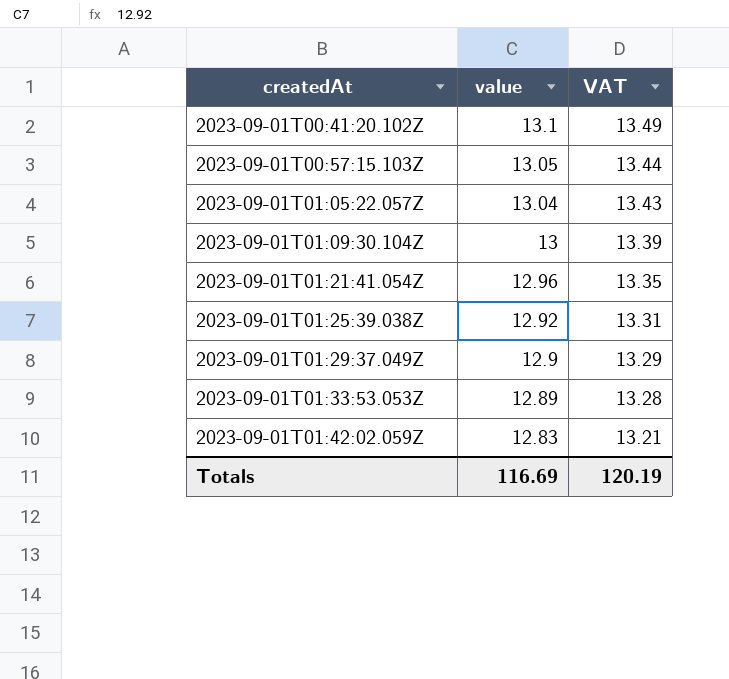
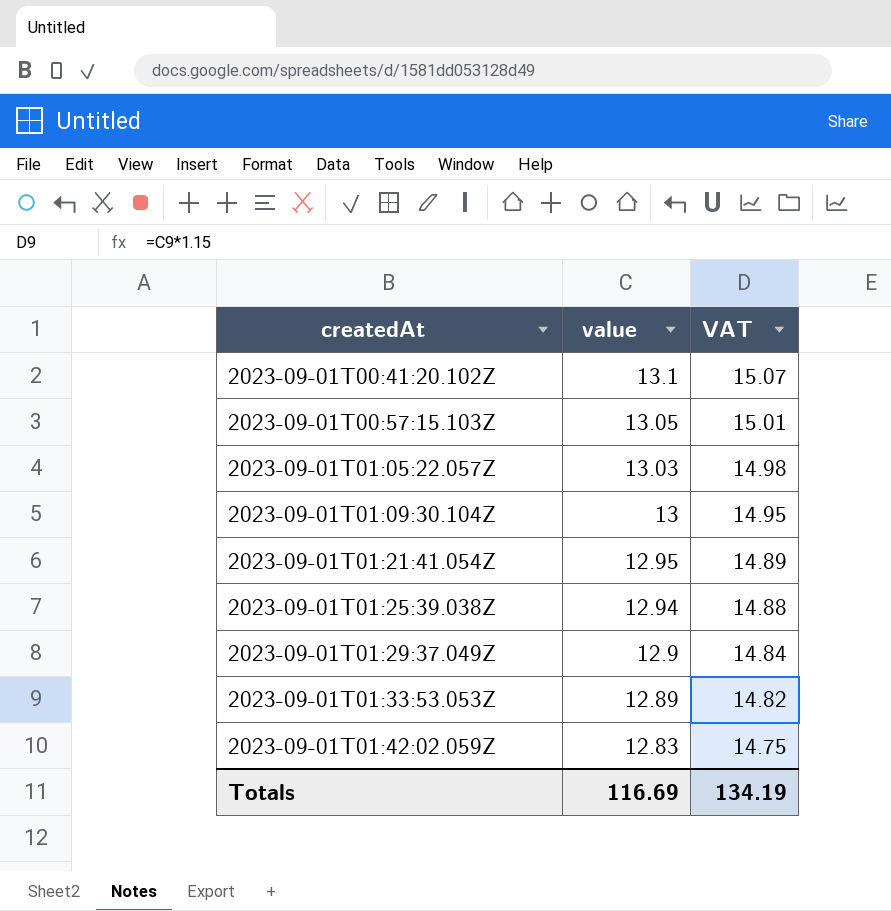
column VAT | formula: [value] * 1.03 -> [value] * 1.15
2023-09-01T01:05:22.057Z | value: 13.04 -> 13.03
2023-09-01T01:21:41.054Z | value: 12.96 -> 12.95
2023-09-01T01:25:39.038Z | value: 12.92 -> 12.94
Totals | VAT: 120.19 -> 134.19

